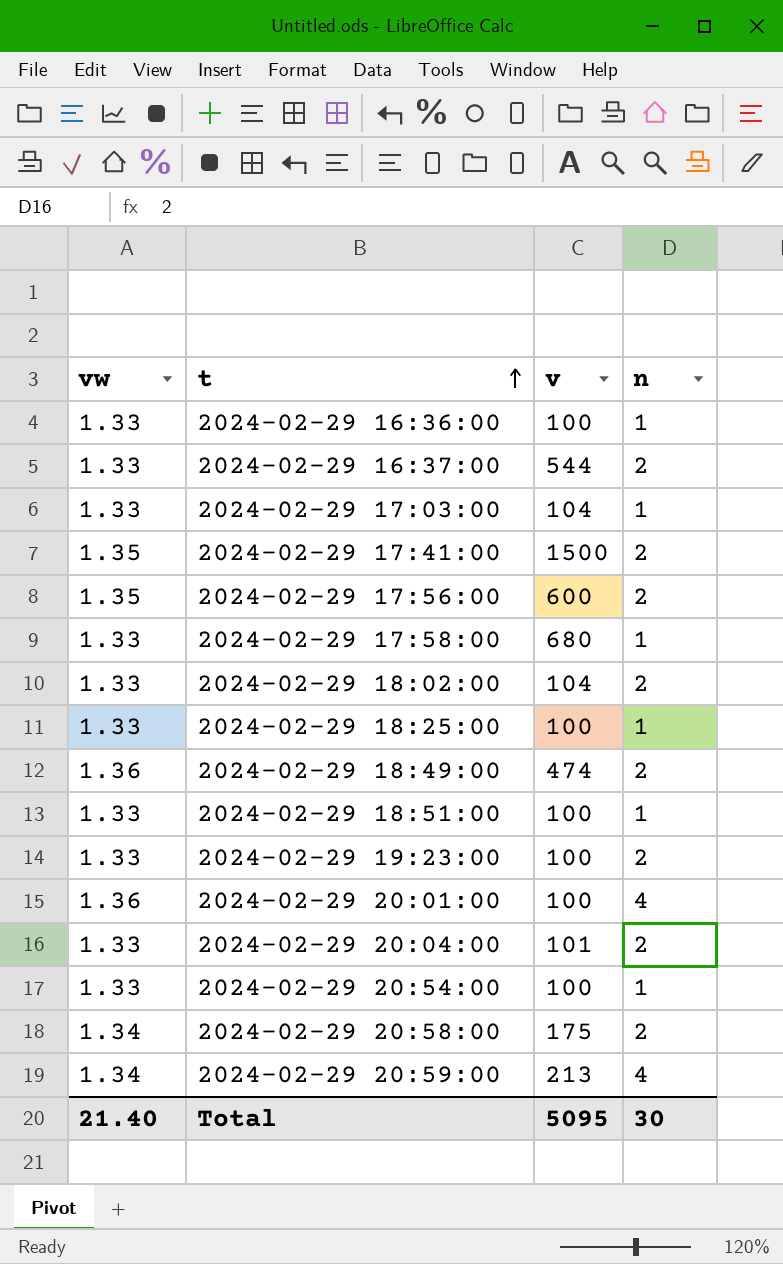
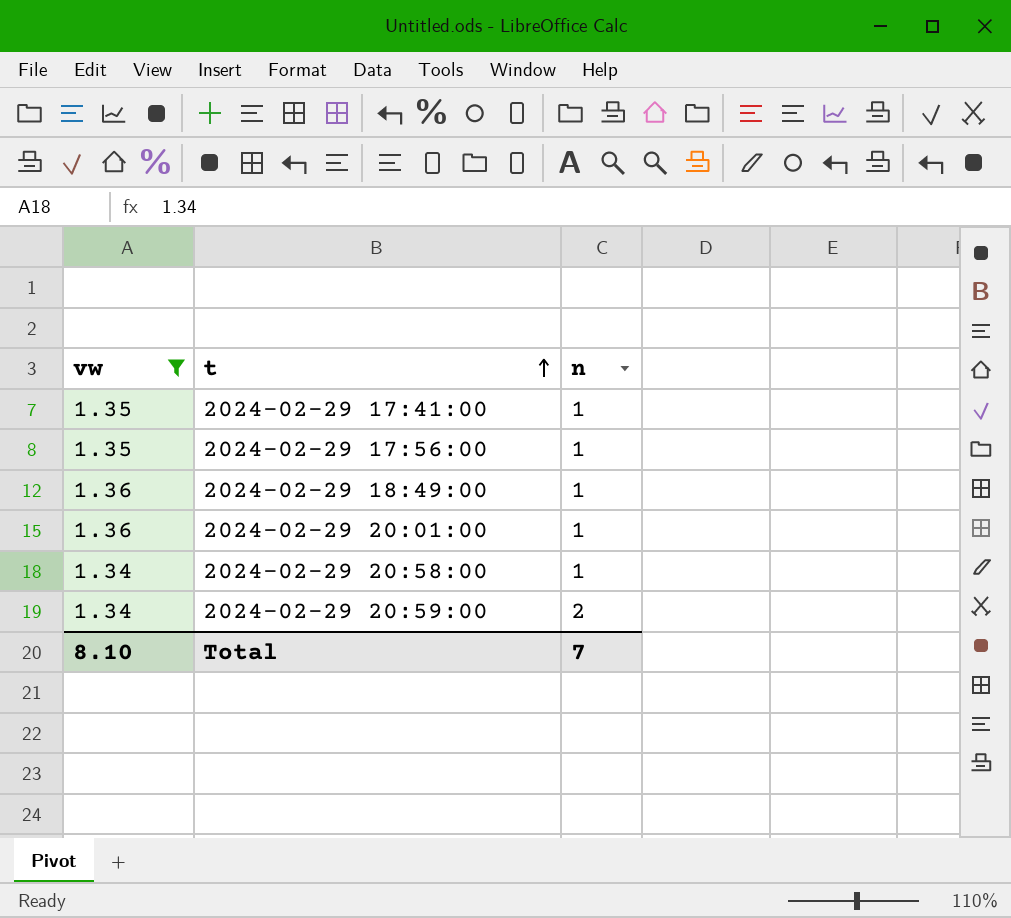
filter: none -> vw != 1.33
column v | position: 3 -> none
2024-02-29 17:41:00 | n: 2 -> 1
2024-02-29 17:56:00 | n: 2 -> 1
2024-02-29 18:49:00 | n: 2 -> 1
2024-02-29 20:01:00 | n: 4 -> 1
2024-02-29 20:58:00 | n: 2 -> 1
2024-02-29 20:59:00 | n: 4 -> 2
Total | vw: 21.40 -> 8.10
Total | n: 30 -> 7

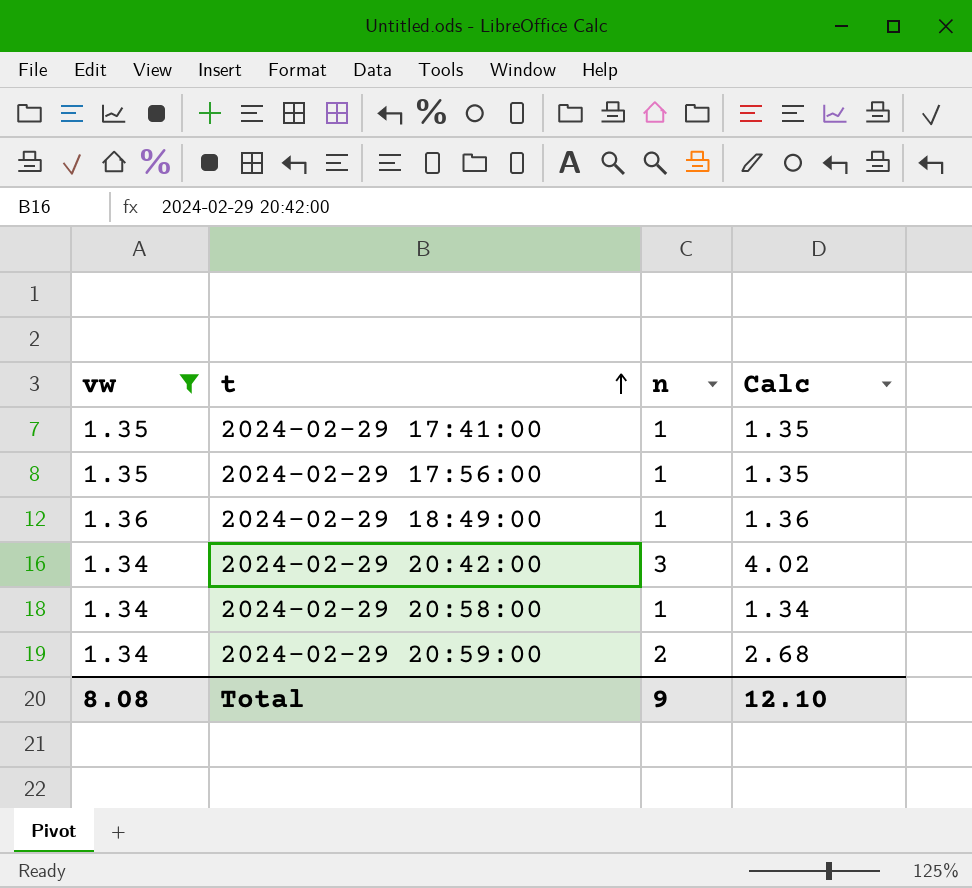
column Calc | formula: none -> [vw] * [n]
row 2024-02-29 20:01:00: 1.36 | 1 -> none
row 2024-02-29 20:42:00: none -> 1.34 | 3 | 4.02
Total | vw: 8.10 -> 8.08
Total | n: 7 -> 9

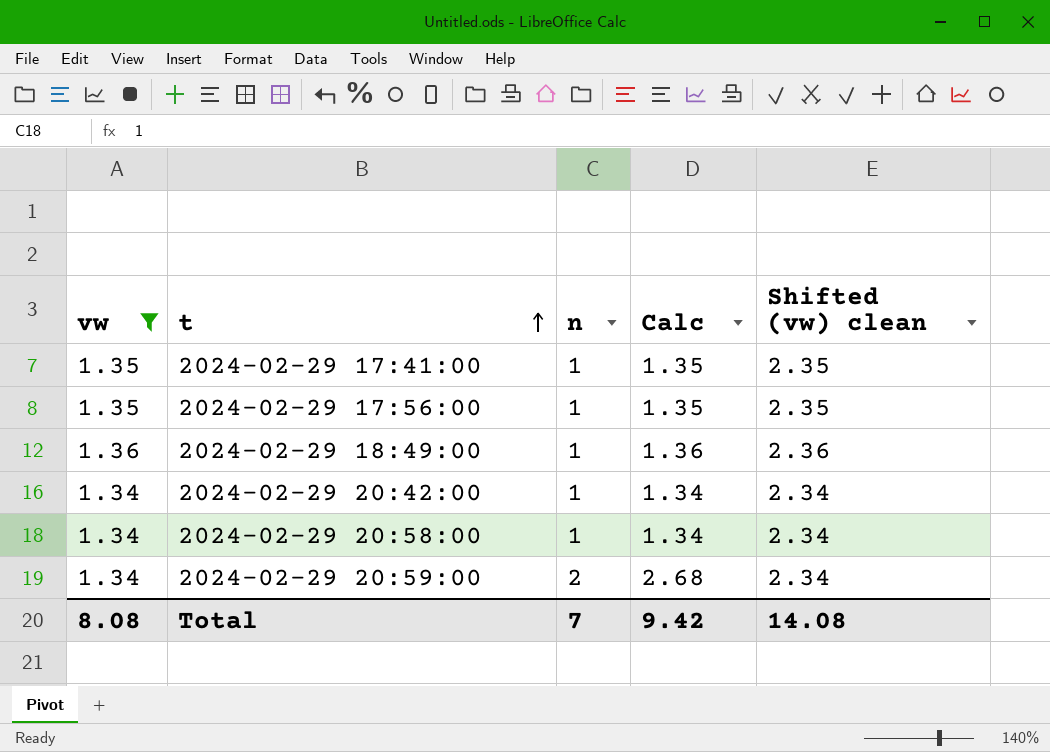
column Shifted (vw) clean | formula: none -> [vw] + 1
2024-02-29 20:42:00 | n: 3 -> 1
2024-02-29 20:42:00 | Calc: 4.02 -> 1.34
Total | n: 9 -> 7
Total | Calc: 12.10 -> 9.42

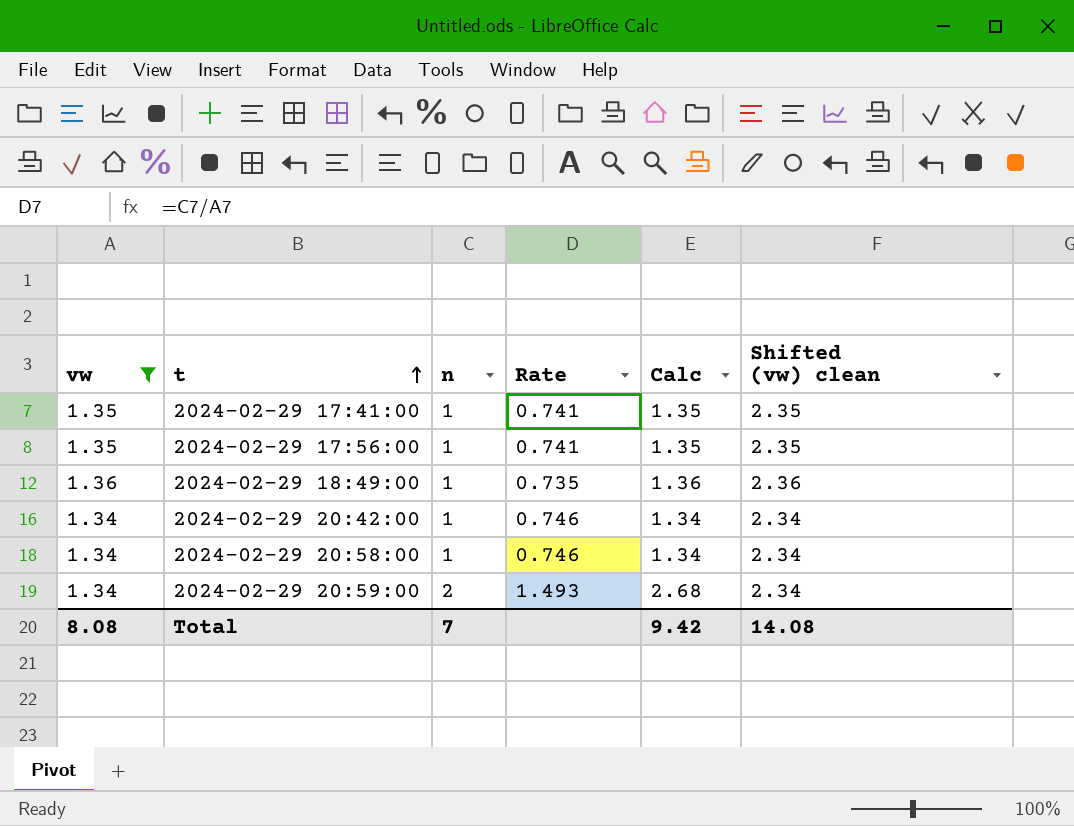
column Rate | formula: none -> [n] / [vw]

